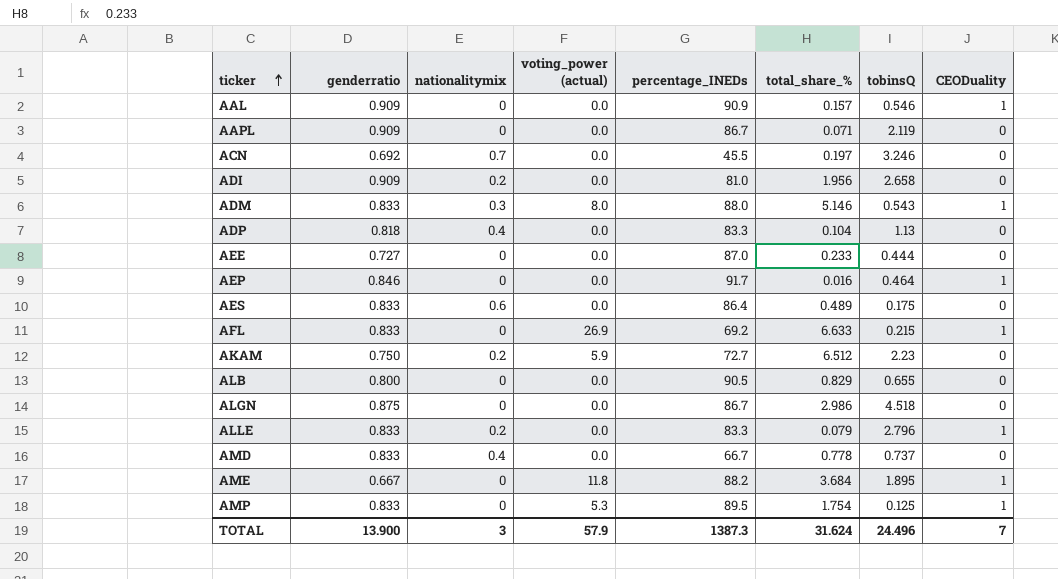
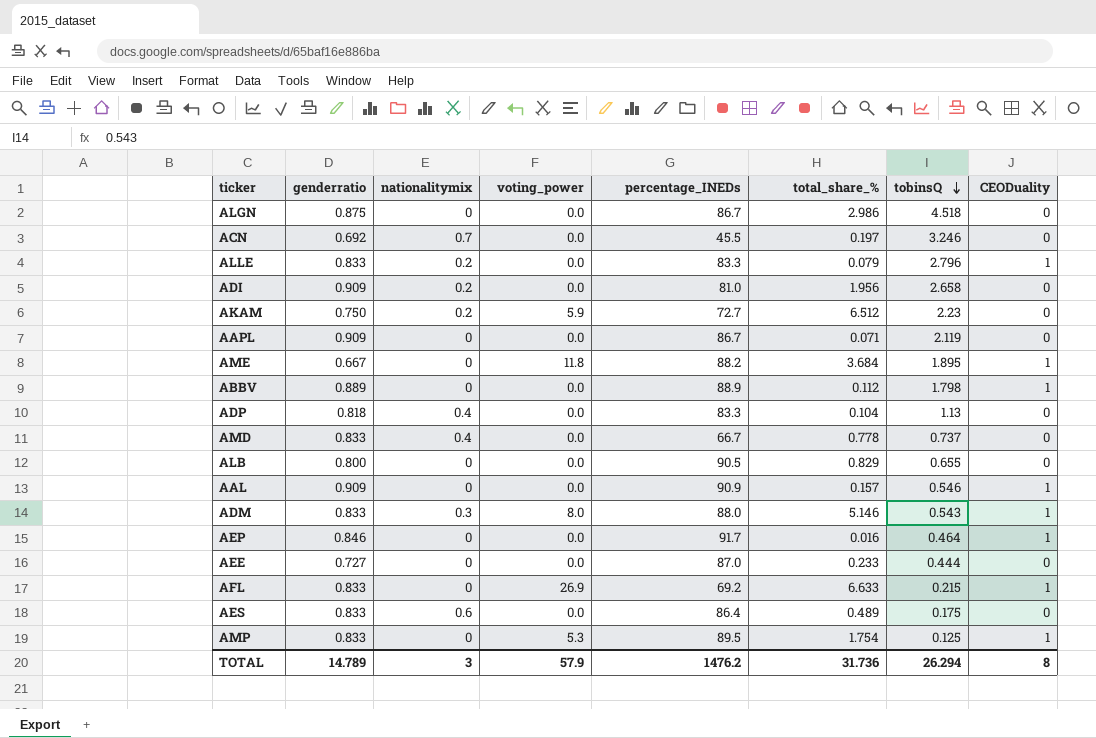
row order: ticker ascending -> tobinsQ descending
column name: voting_power (actual) -> voting_power
row ABBV: none -> 0.889 | 0 | 0.0 | 88.9 | 0.112 | 1.798 | 1
TOTAL | genderratio: 13.900 -> 14.789
TOTAL | percentage_INEDs: 1387.3 -> 1476.2
TOTAL | total_share_%: 31.624 -> 31.736
TOTAL | tobinsQ: 24.496 -> 26.294
TOTAL | CEODuality: 7 -> 8

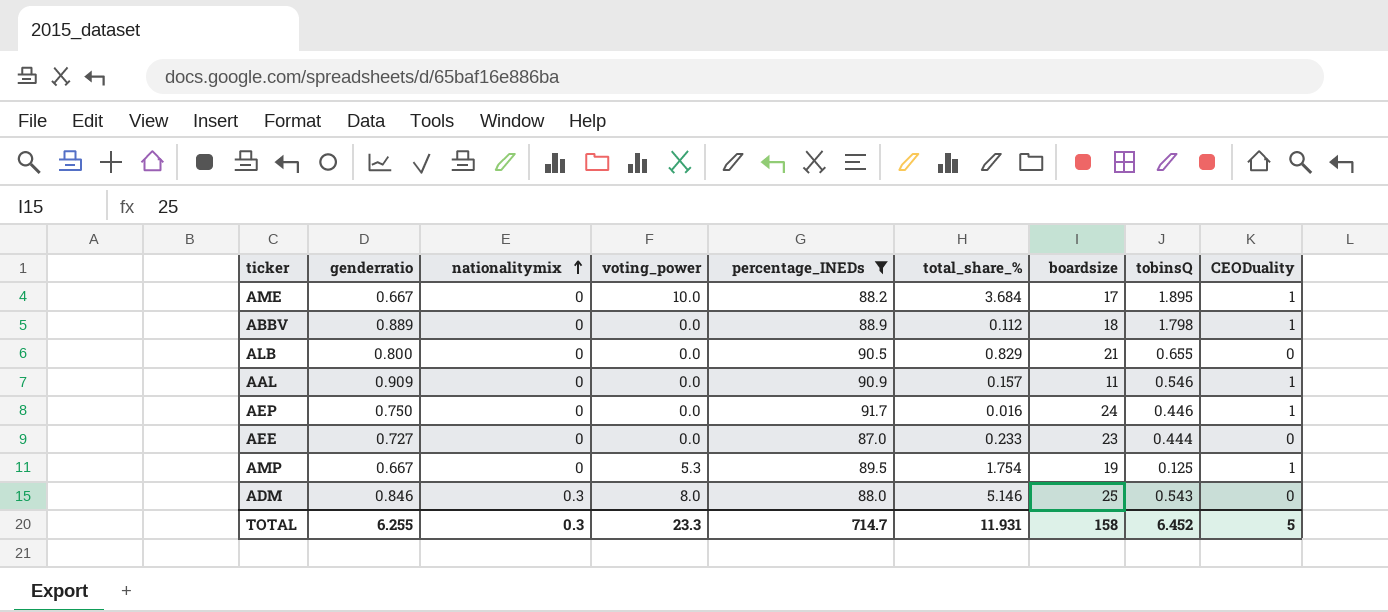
filter: none -> percentage_INEDs >= 87.0
row order: tobinsQ descending -> nationalitymix ascending
column boardsize | position: none -> 7
AME | voting_power: 11.8 -> 10.0
AEP | genderratio: 0.846 -> 0.750
AEP | tobinsQ: 0.464 -> 0.446
AMP | genderratio: 0.833 -> 0.667
ADM | genderratio: 0.833 -> 0.846
ADM | CEODuality: 1 -> 0
TOTAL | genderratio: 14.789 -> 6.255
TOTAL | nationalitymix: 3 -> 0.3
TOTAL | voting_power: 57.9 -> 23.3
TOTAL | percentage_INEDs: 1476.2 -> 714.7
TOTAL | total_share_%: 31.736 -> 11.931
TOTAL | tobinsQ: 26.294 -> 6.452
TOTAL | CEODuality: 8 -> 5

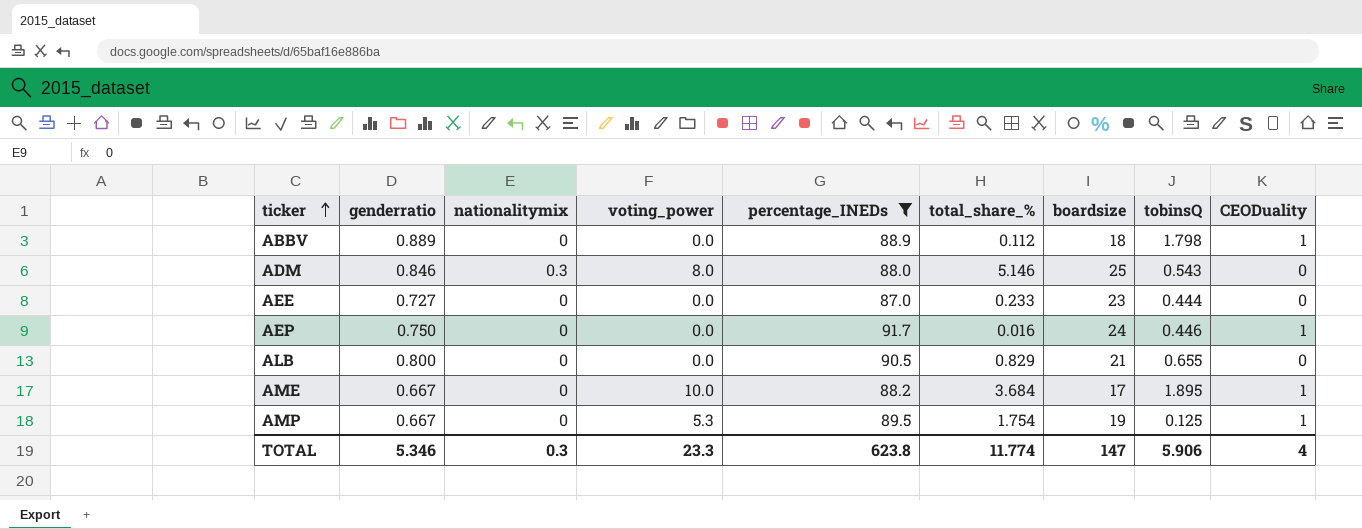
row order: nationalitymix ascending -> ticker ascending
row AAL: 0.909 | 0 | 0.0 | 90.9 | 0.157 | 11 | 0.546 | 1 -> none
TOTAL | genderratio: 6.255 -> 5.346
TOTAL | percentage_INEDs: 714.7 -> 623.8
TOTAL | total_share_%: 11.931 -> 11.774
TOTAL | boardsize: 158 -> 147
TOTAL | tobinsQ: 6.452 -> 5.906
TOTAL | CEODuality: 5 -> 4

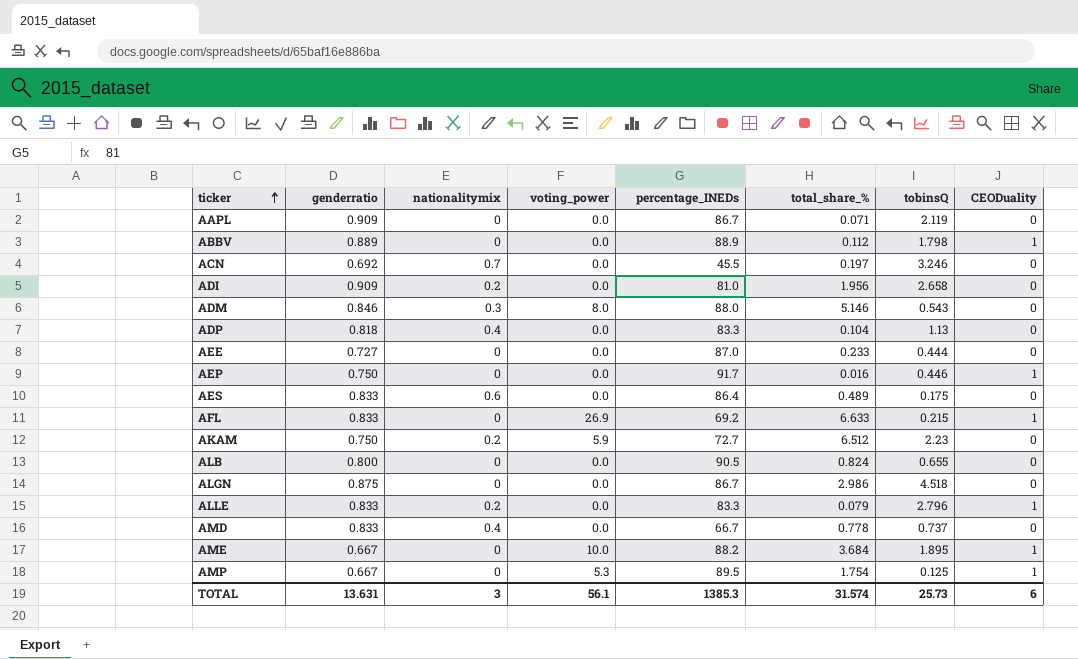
filter: percentage_INEDs >= 87.0 -> none
column boardsize | position: 7 -> none
ALB | total_share_%: 0.829 -> 0.824
TOTAL | genderratio: 5.346 -> 13.631
TOTAL | nationalitymix: 0.3 -> 3
TOTAL | voting_power: 23.3 -> 56.1
TOTAL | percentage_INEDs: 623.8 -> 1385.3
TOTAL | total_share_%: 11.774 -> 31.574
TOTAL | tobinsQ: 5.906 -> 25.73
TOTAL | CEODuality: 4 -> 6

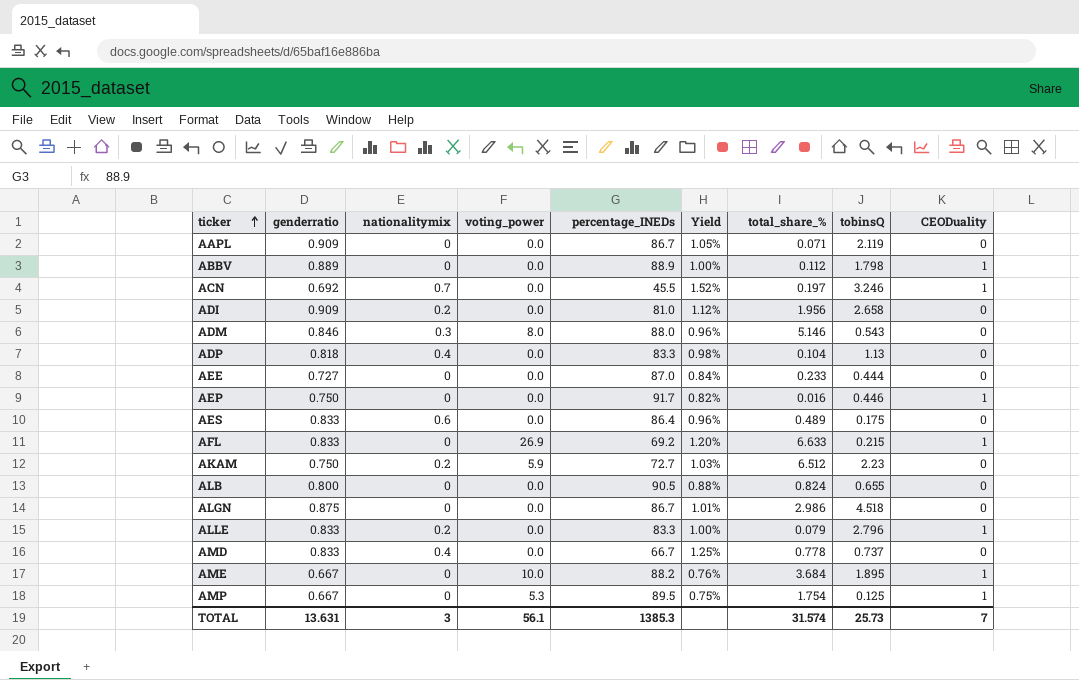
column Yield | formula: none -> [genderratio] / [percentage_INEDs]
ACN | CEODuality: 0 -> 1
TOTAL | CEODuality: 6 -> 7

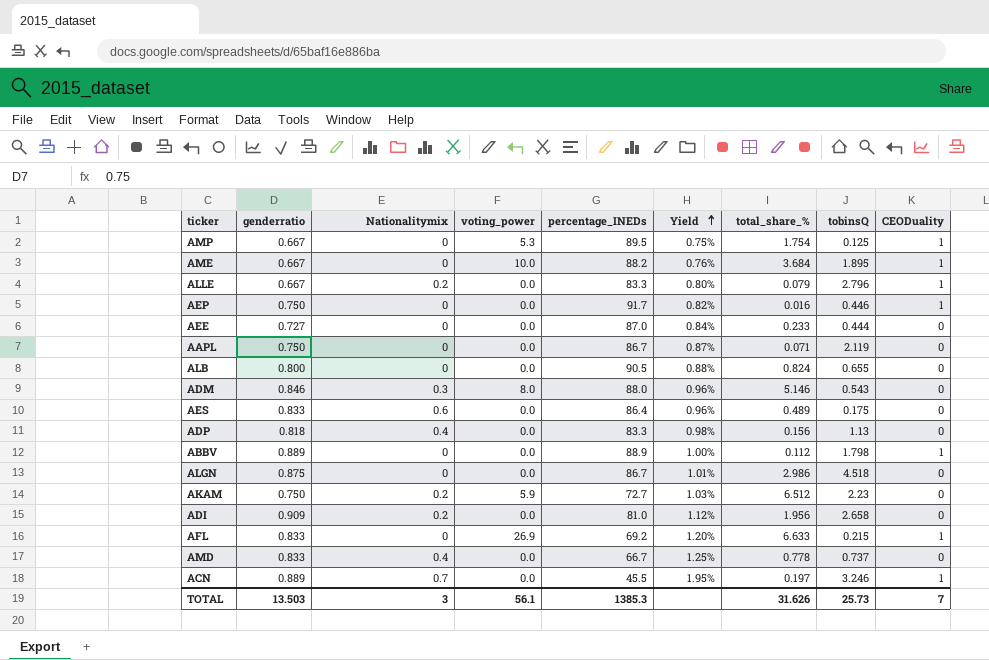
row order: ticker ascending -> Yield ascending
column name: nationalitymix -> Nationalitymix
ALLE | genderratio: 0.833 -> 0.667
ALLE | Yield: 1.00% -> 0.80%
AAPL | genderratio: 0.909 -> 0.750
AAPL | Yield: 1.05% -> 0.87%
ADP | total_share_%: 0.104 -> 0.156
ACN | genderratio: 0.692 -> 0.889
ACN | Yield: 1.52% -> 1.95%
TOTAL | genderratio: 13.631 -> 13.503
TOTAL | total_share_%: 31.574 -> 31.626

